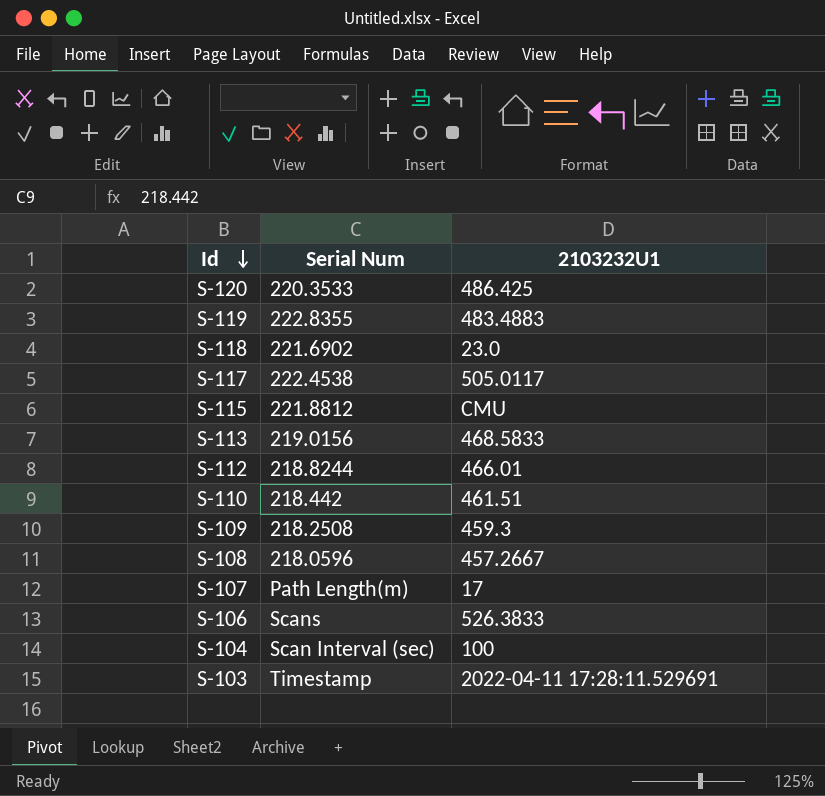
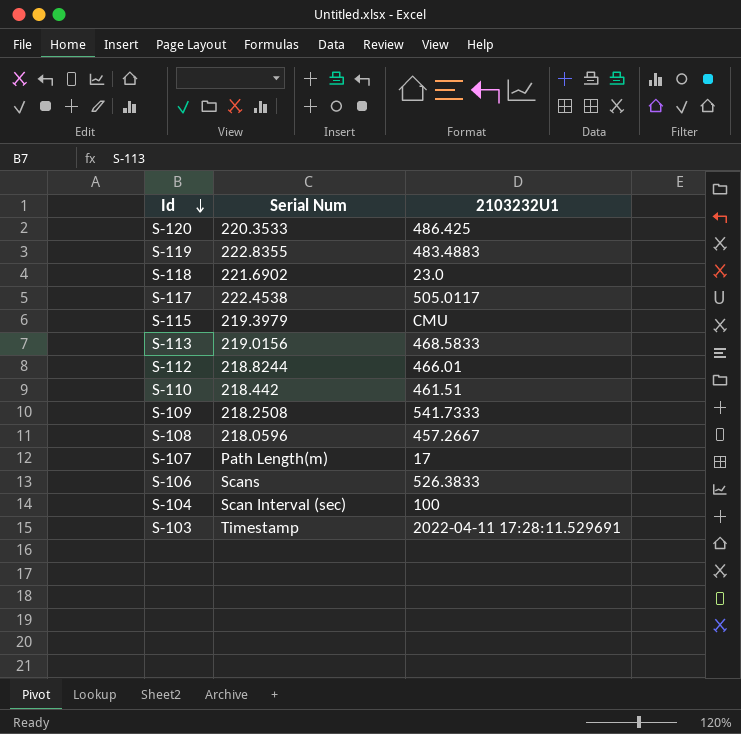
S-115 | Serial Num: 221.8812 -> 219.3979
S-109 | 2103232U1: 459.3 -> 541.7333

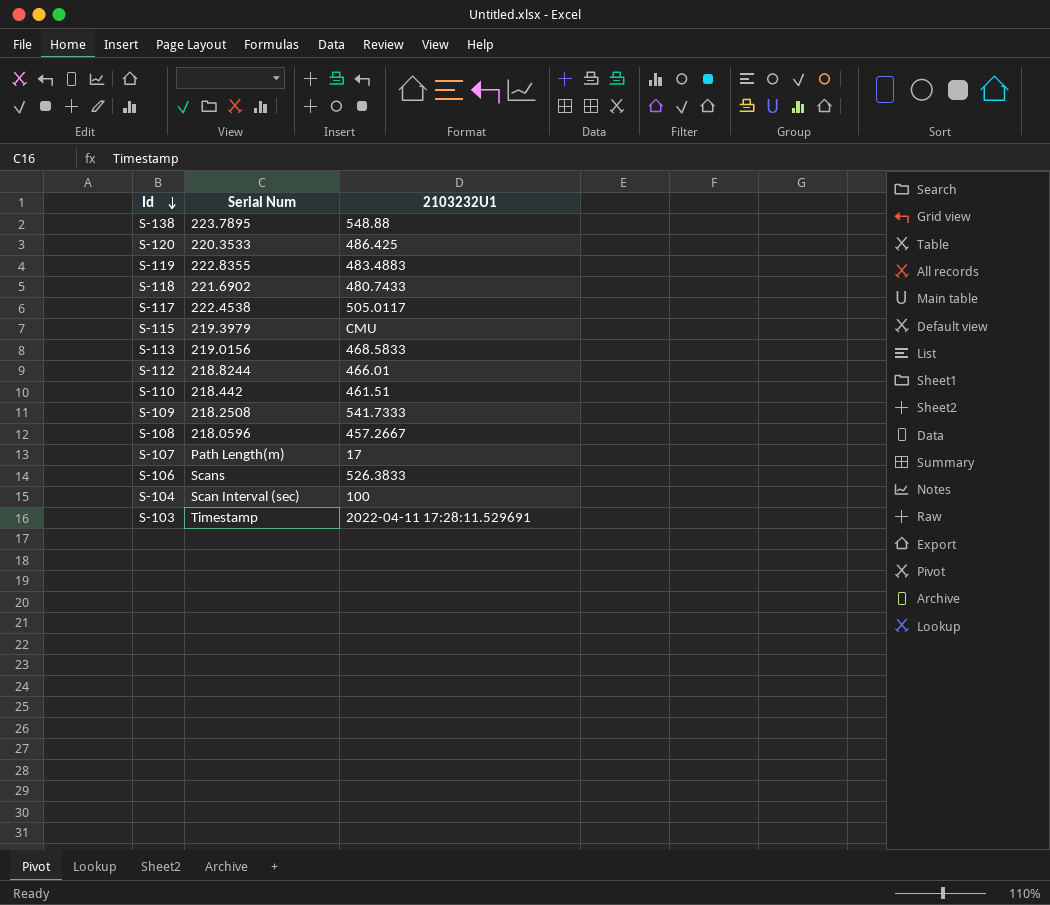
row S-138: none -> 223.7895 | 548.88
S-118 | 2103232U1: 23.0 -> 480.7433

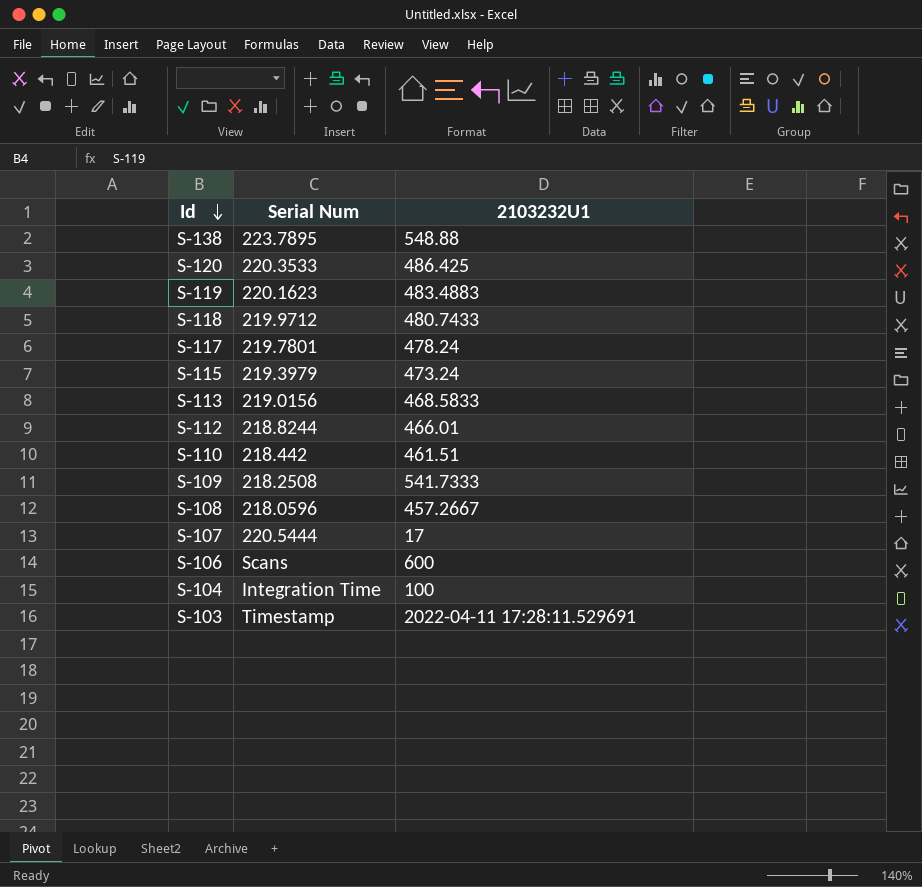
S-119 | Serial Num: 222.8355 -> 220.1623
S-118 | Serial Num: 221.6902 -> 219.9712
S-117 | Serial Num: 222.4538 -> 219.7801
S-117 | 2103232U1: 505.0117 -> 478.24
S-115 | 2103232U1: CMU -> 473.24
S-107 | Serial Num: Path Length(m) -> 220.5444
S-106 | 2103232U1: 526.3833 -> 600
S-104 | Serial Num: Scan Interval (sec) -> Integration Time

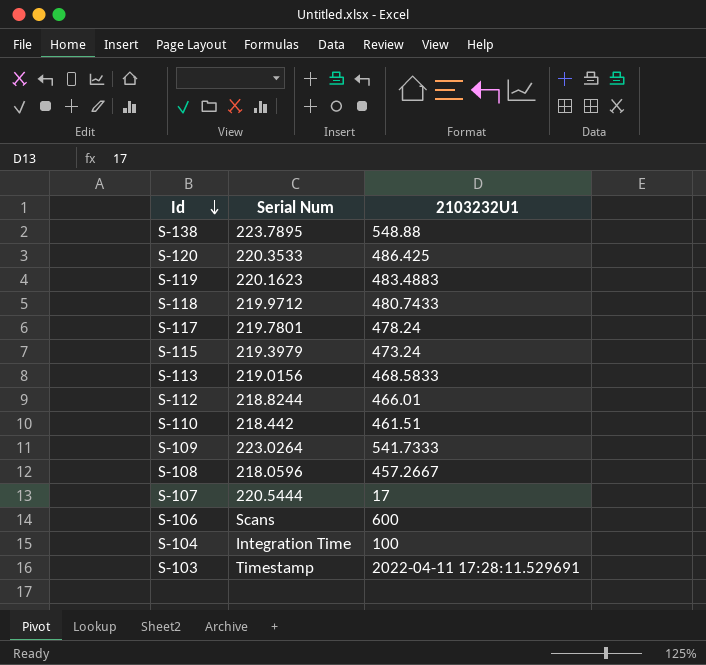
S-109 | Serial Num: 218.2508 -> 223.0264

